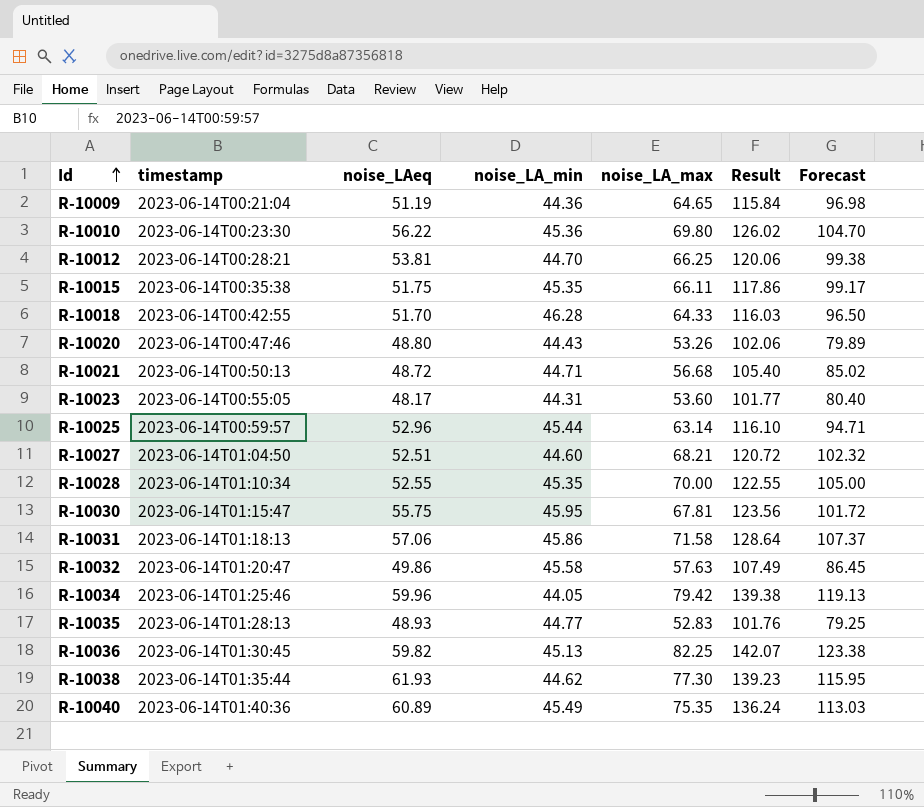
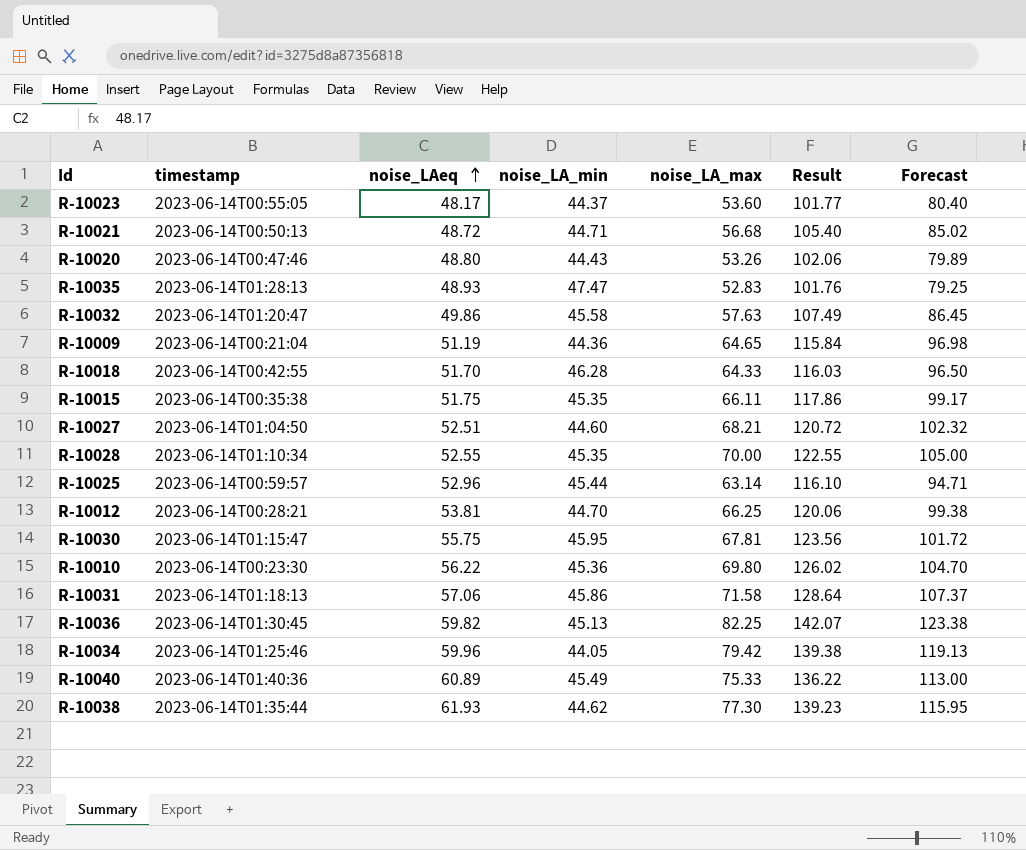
row order: Id ascending -> noise_LAeq ascending
R-10023 | noise_LA_min: 44.31 -> 44.37
R-10035 | noise_LA_min: 44.77 -> 47.47
R-10040 | noise_LA_max: 75.35 -> 75.33
R-10040 | Result: 136.24 -> 136.22
R-10040 | Forecast: 113.03 -> 113.00

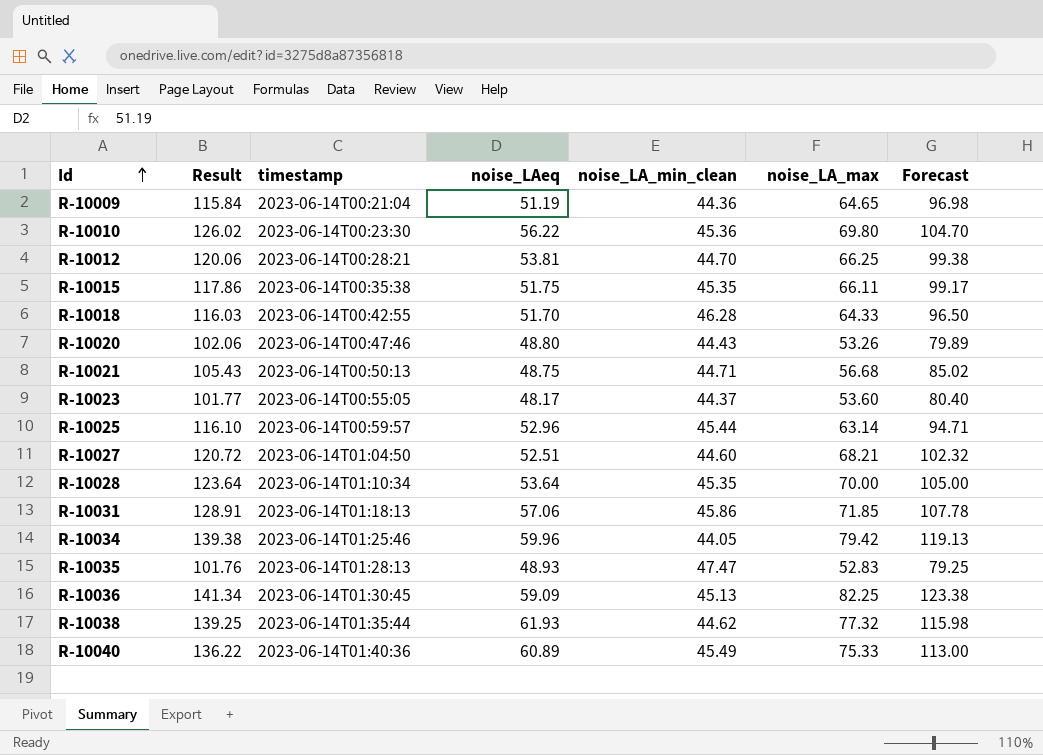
row order: noise_LAeq ascending -> Id ascending
column Result | position: 6 -> 2
column name: noise_LA_min -> noise_LA_min_clean
row R-10032: 2023-06-14T01:20:47 | 49.86 | 45.58 | 57.63 | 107.49 | 86.45 -> none
row R-10030: 2023-06-14T01:15:47 | 55.75 | 45.95 | 67.81 | 123.56 | 101.72 -> none
R-10021 | Result: 105.40 -> 105.43
R-10021 | noise_LAeq: 48.72 -> 48.75
R-10028 | Result: 122.55 -> 123.64
R-10028 | noise_LAeq: 52.55 -> 53.64
R-10031 | Result: 128.64 -> 128.91
R-10031 | noise_LA_max: 71.58 -> 71.85
R-10031 | Forecast: 107.37 -> 107.78
R-10036 | Result: 142.07 -> 141.34
R-10036 | noise_LAeq: 59.82 -> 59.09
R-10038 | Result: 139.23 -> 139.25
R-10038 | noise_LA_max: 77.30 -> 77.32
R-10038 | Forecast: 115.95 -> 115.98

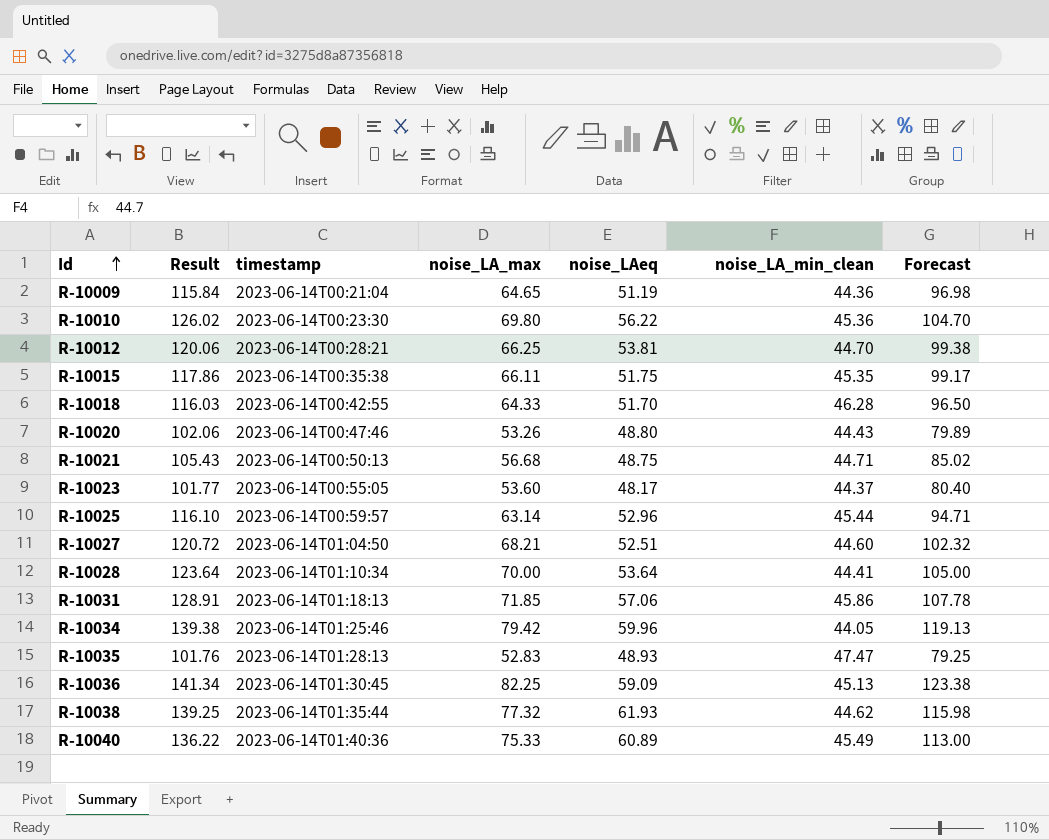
column noise_LA_max | position: 6 -> 4
R-10028 | noise_LA_min_clean: 45.35 -> 44.41

